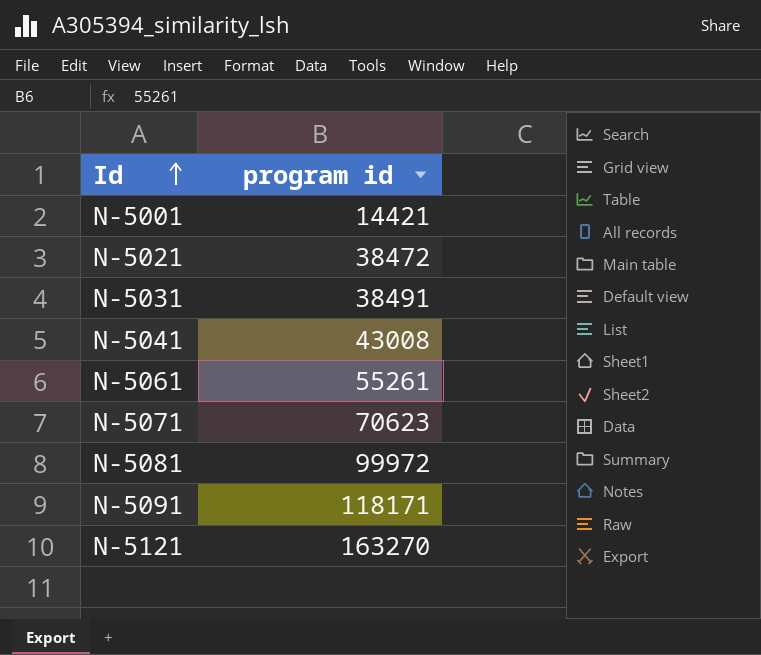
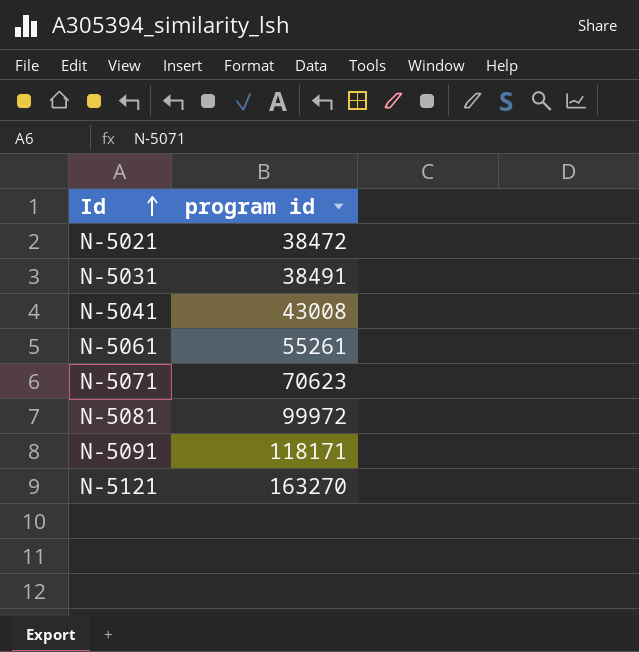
row N-5001: 14421 -> none

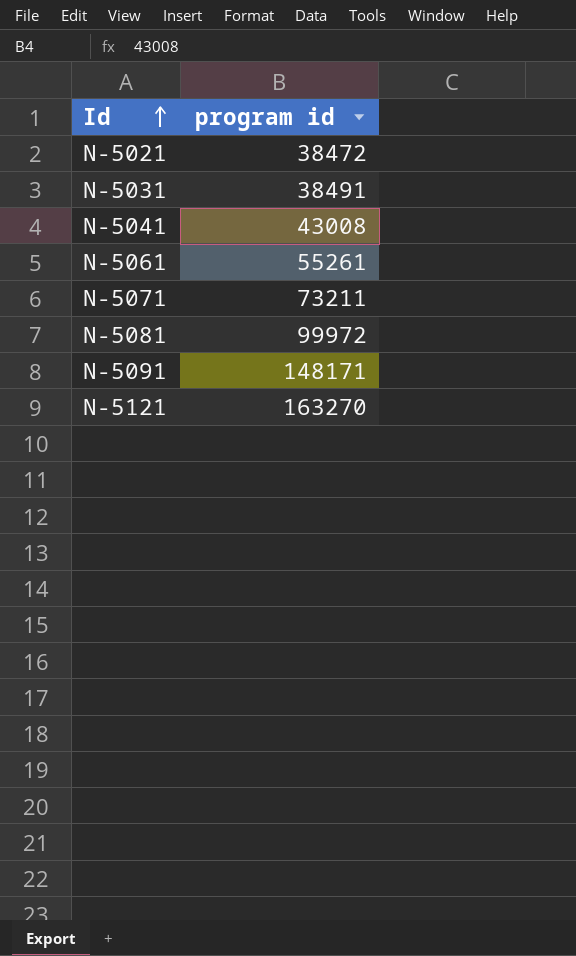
N-5071 | program id: 70623 -> 73211
N-5091 | program id: 118171 -> 148171

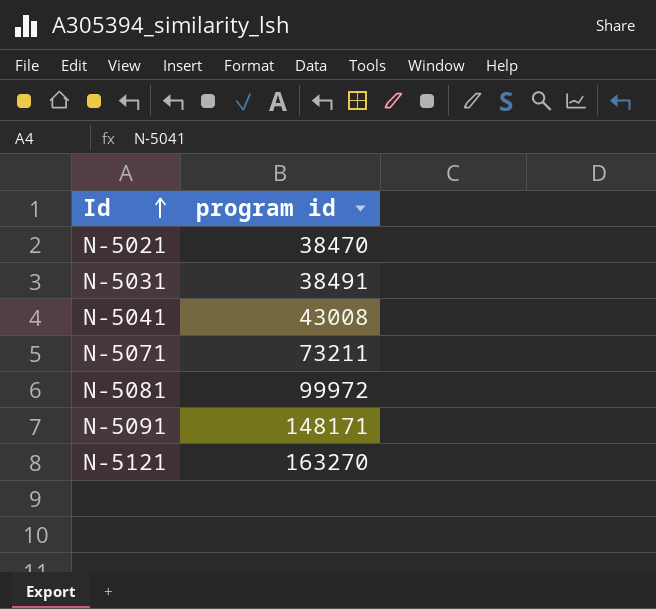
row N-5061: 55261 -> none
N-5021 | program id: 38472 -> 38470

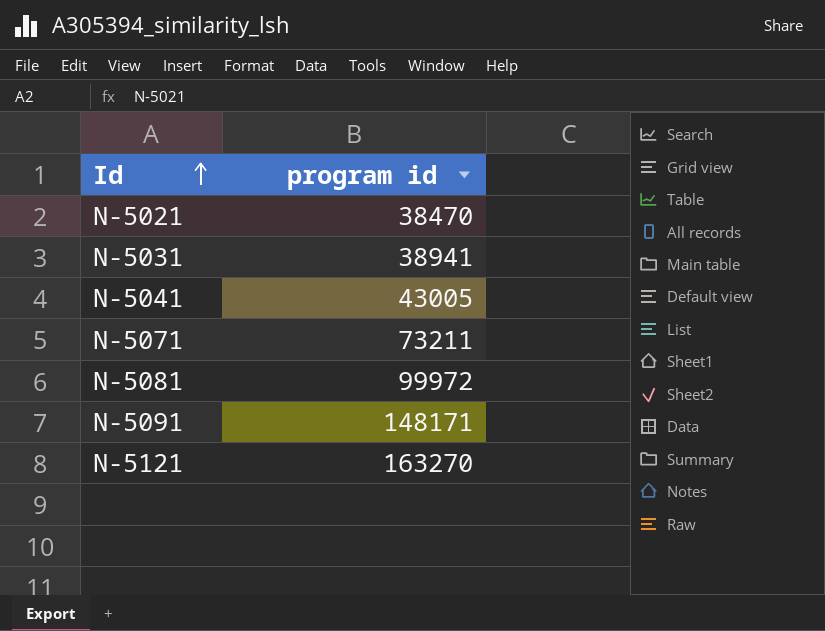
N-5031 | program id: 38491 -> 38941
N-5041 | program id: 43008 -> 43005

